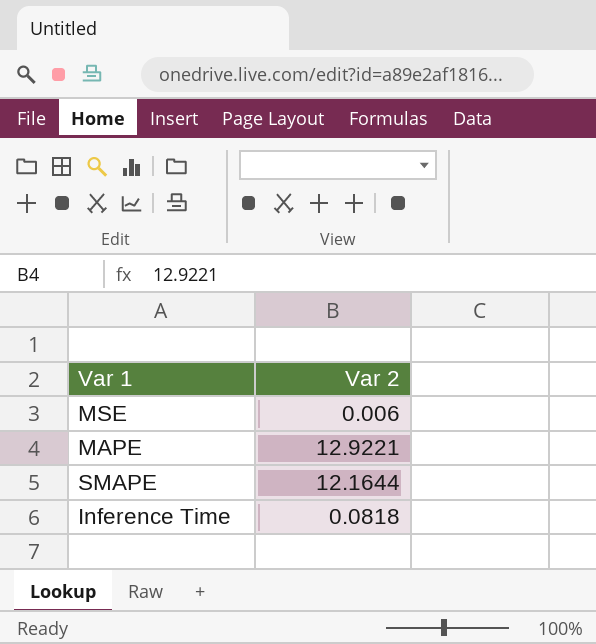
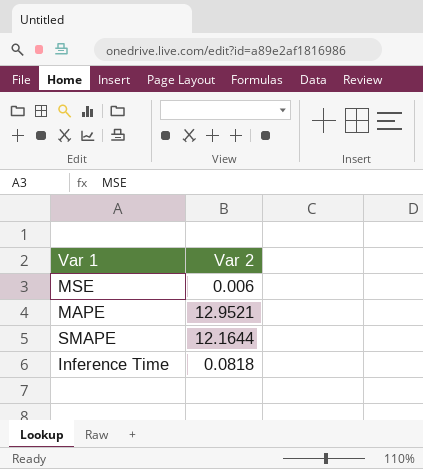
MAPE | Var 2: 12.9221 -> 12.9521

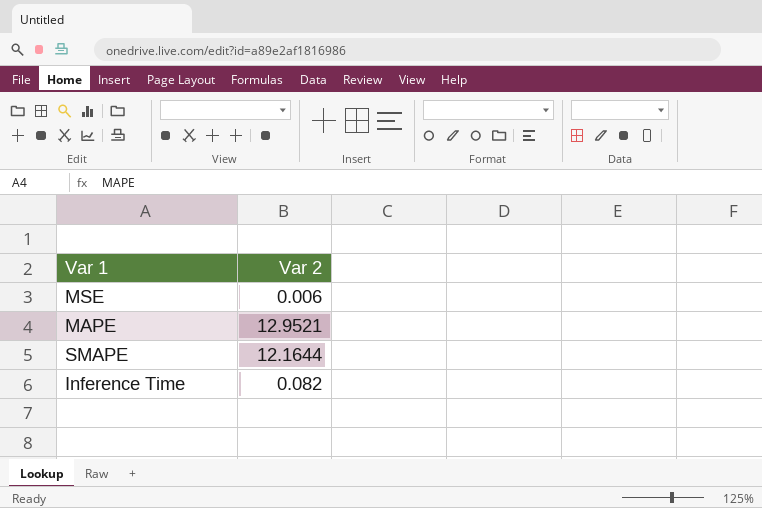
Inference Time | Var 2: 0.0818 -> 0.082

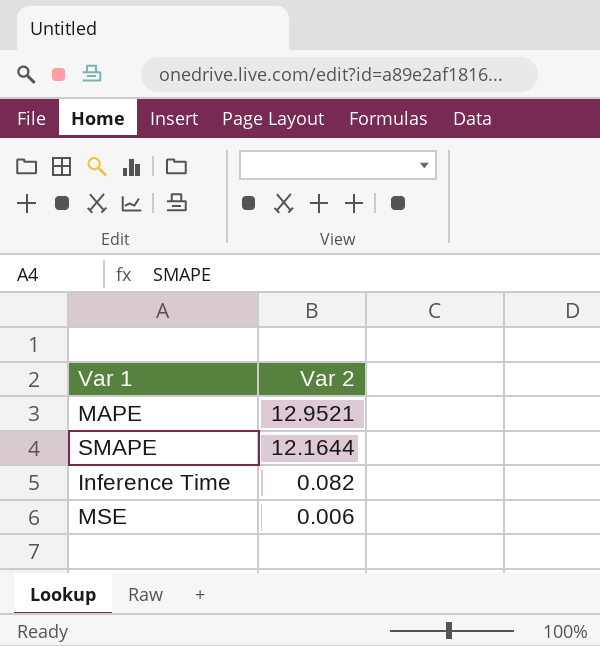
row order: none -> Var 2 descending

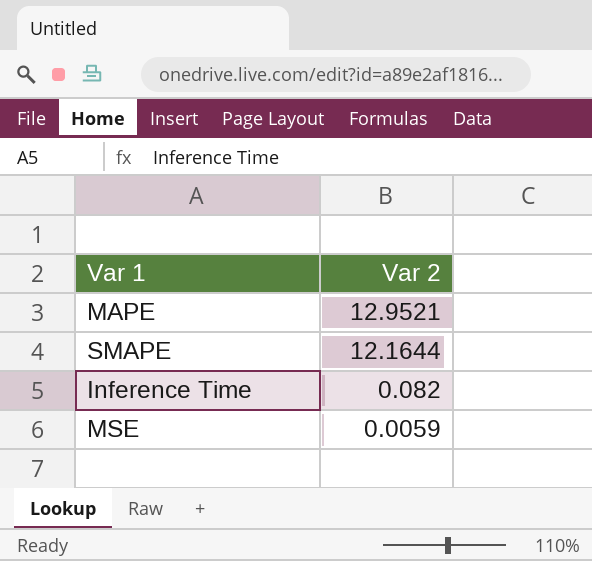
MSE | Var 2: 0.006 -> 0.0059

